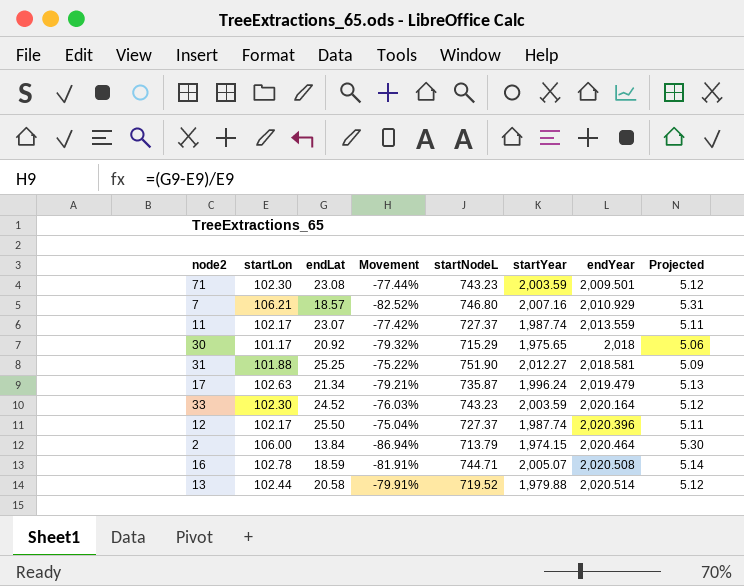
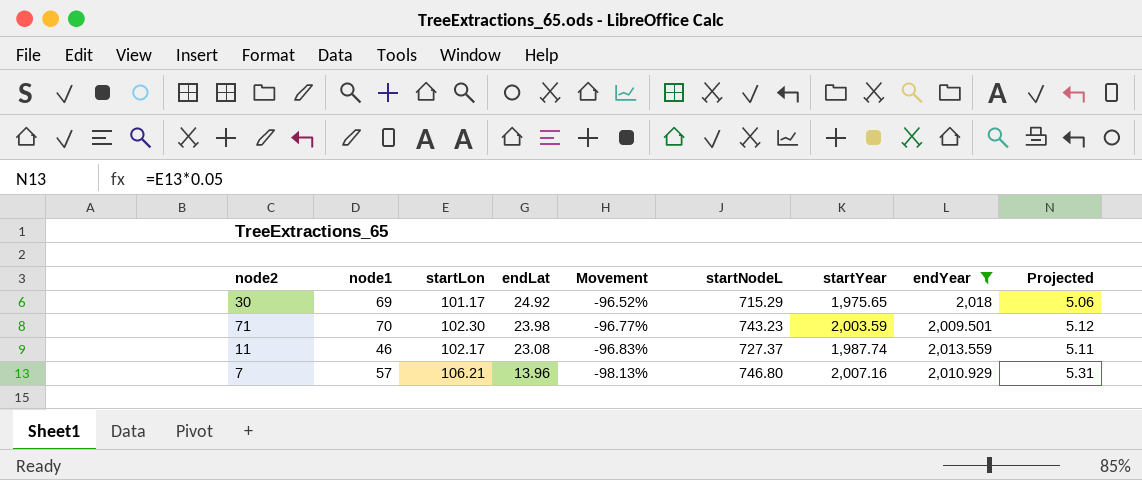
filter: none -> endYear <= 2,018
row order: endYear ascending -> endLat descending
column node1 | position: none -> 2
column Movement | formula: ([endLat] - [startLon]) / [startLon] -> ([endLat] - [startNodeL]) / [startNodeL]
30 | endLat: 20.92 -> 24.92
71 | endLat: 23.08 -> 23.98
11 | endLat: 23.07 -> 23.08
7 | endLat: 18.57 -> 13.96

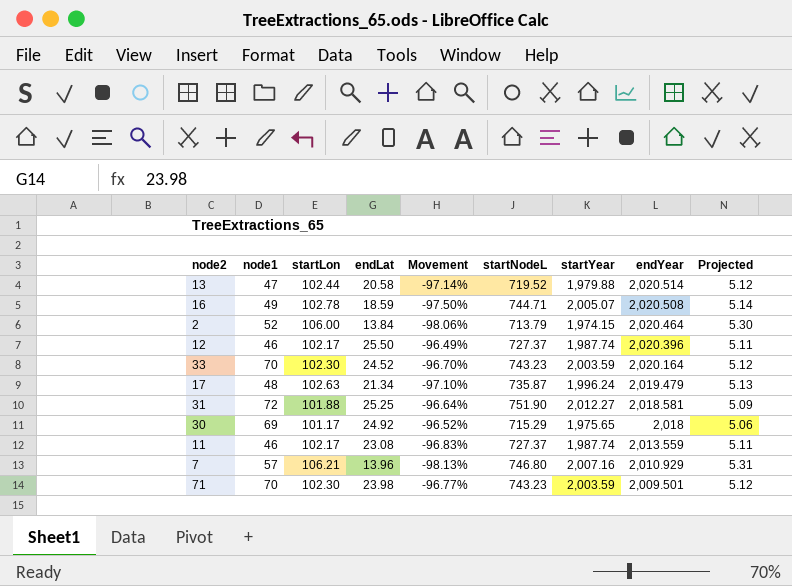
filter: endYear <= 2,018 -> none
row order: endLat descending -> endYear descending

